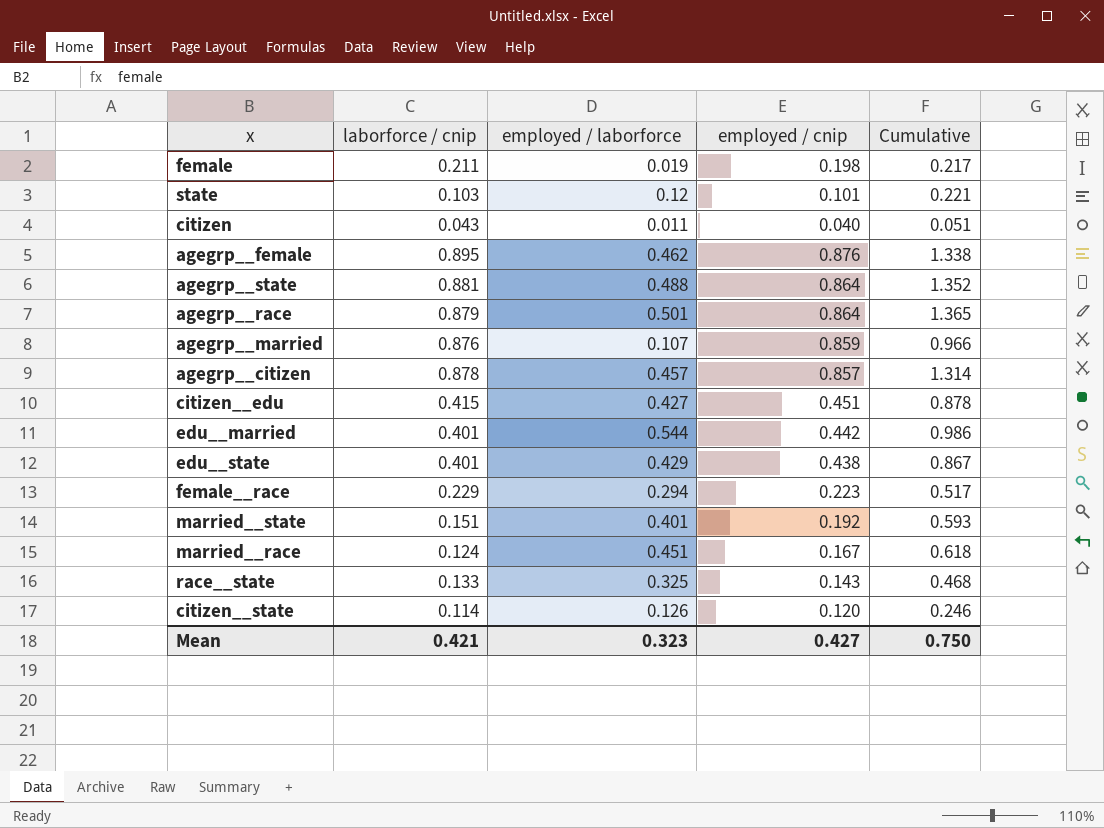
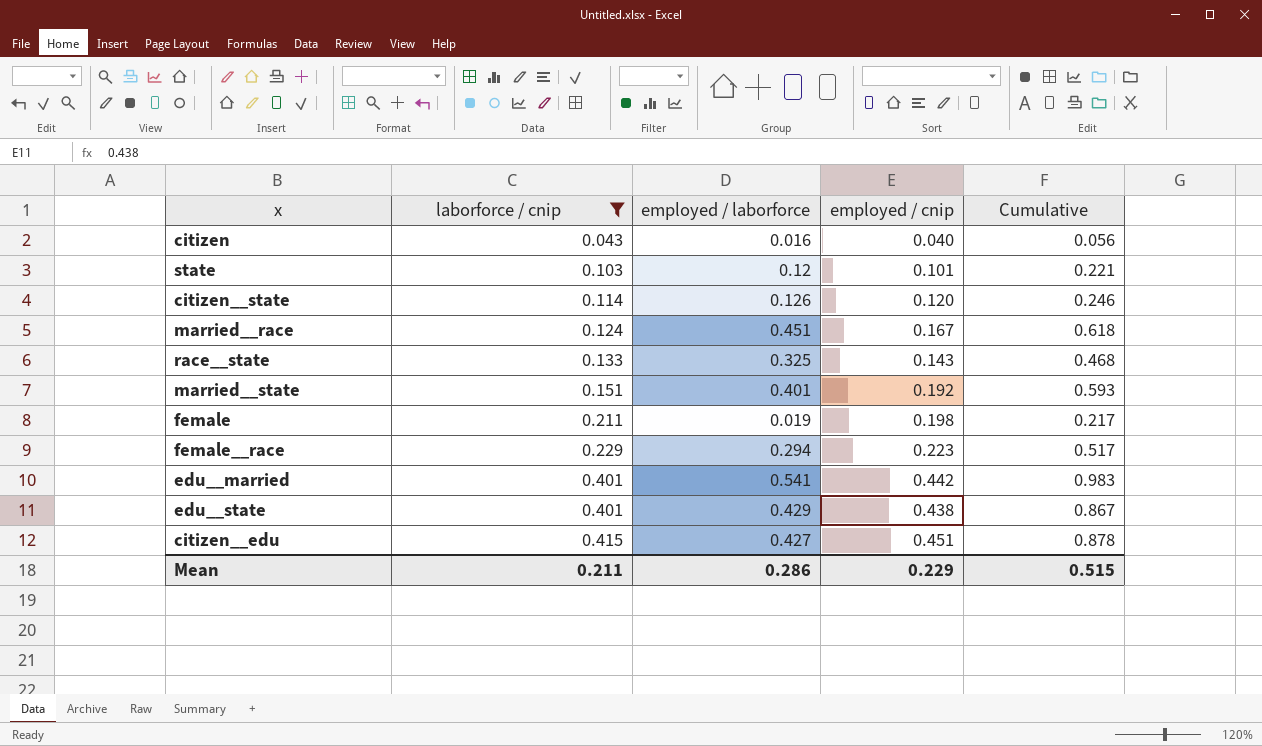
filter: none -> laborforce / cnip <= 0.415
row order: none -> laborforce / cnip ascending
citizen | employed / laborforce: 0.011 -> 0.016
citizen | Cumulative: 0.051 -> 0.056
edu__married | employed / laborforce: 0.544 -> 0.541
edu__married | Cumulative: 0.986 -> 0.983
Mean | laborforce / cnip: 0.421 -> 0.211
Mean | employed / laborforce: 0.323 -> 0.286
Mean | employed / cnip: 0.427 -> 0.229
Mean | Cumulative: 0.750 -> 0.515

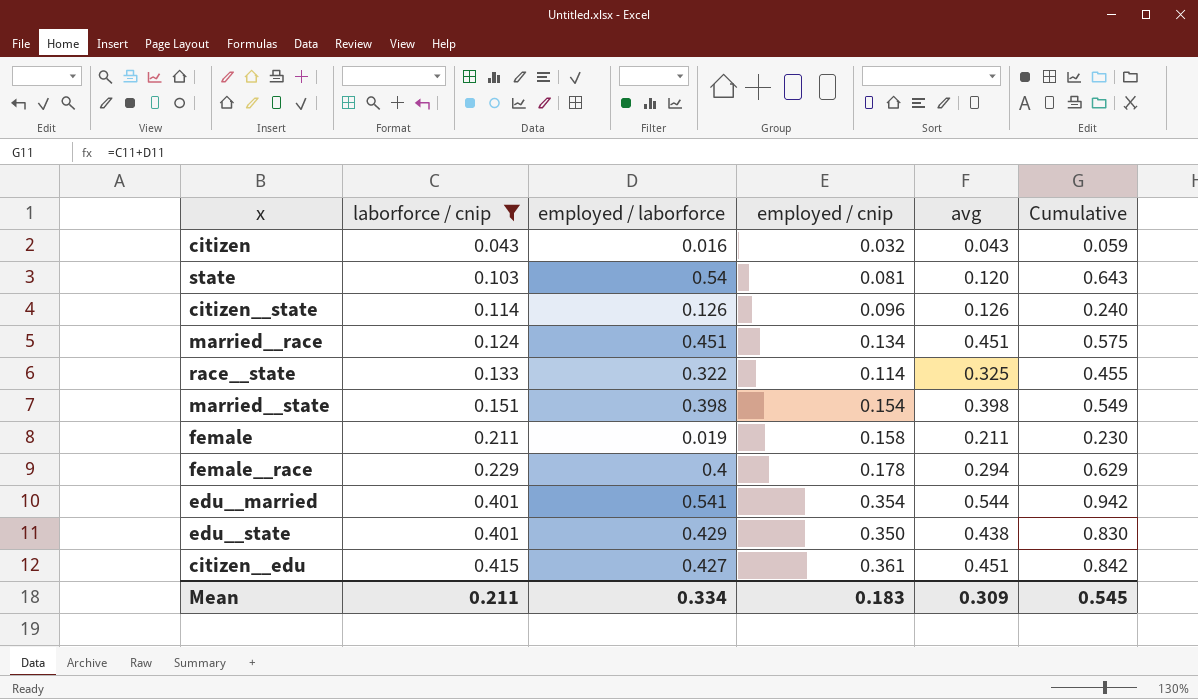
column avg | position: none -> 5
column Cumulative | formula: [employed / laborforce] + [employed / cnip] -> [laborforce / cnip] + [employed / laborforce]
citizen | employed / cnip: 0.040 -> 0.032
state | employed / laborforce: 0.12 -> 0.54
state | employed / cnip: 0.101 -> 0.081
citizen__state | employed / cnip: 0.120 -> 0.096
married__race | employed / cnip: 0.167 -> 0.134
race__state | employed / laborforce: 0.325 -> 0.322
race__state | employed / cnip: 0.143 -> 0.114
married__state | employed / laborforce: 0.401 -> 0.398
married__state | employed / cnip: 0.192 -> 0.154
female | employed / cnip: 0.198 -> 0.158
female__race | employed / laborforce: 0.294 -> 0.4
female__race | employed / cnip: 0.223 -> 0.178
edu__married | employed / cnip: 0.442 -> 0.354
edu__state | employed / cnip: 0.438 -> 0.350
citizen__edu | employed / cnip: 0.451 -> 0.361
Mean | employed / laborforce: 0.286 -> 0.334
Mean | employed / cnip: 0.229 -> 0.183
Mean | Cumulative: 0.515 -> 0.545

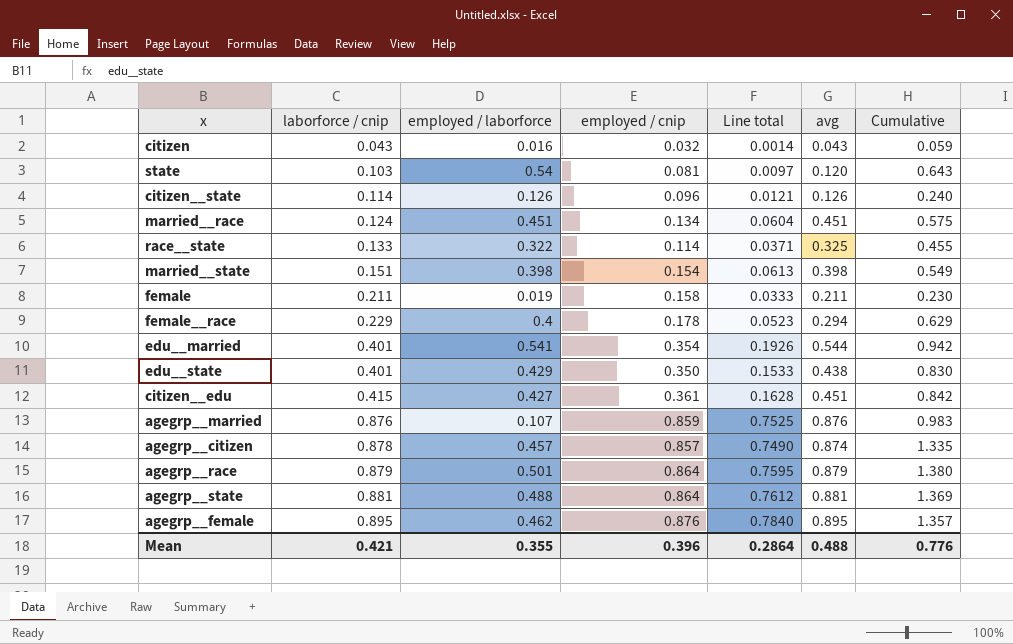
filter: laborforce / cnip <= 0.415 -> none
column Line total | formula: none -> [employed / cnip] * [avg]
Mean | laborforce / cnip: 0.211 -> 0.421
Mean | employed / laborforce: 0.334 -> 0.355
Mean | employed / cnip: 0.183 -> 0.396
Mean | avg: 0.309 -> 0.488
Mean | Cumulative: 0.545 -> 0.776

